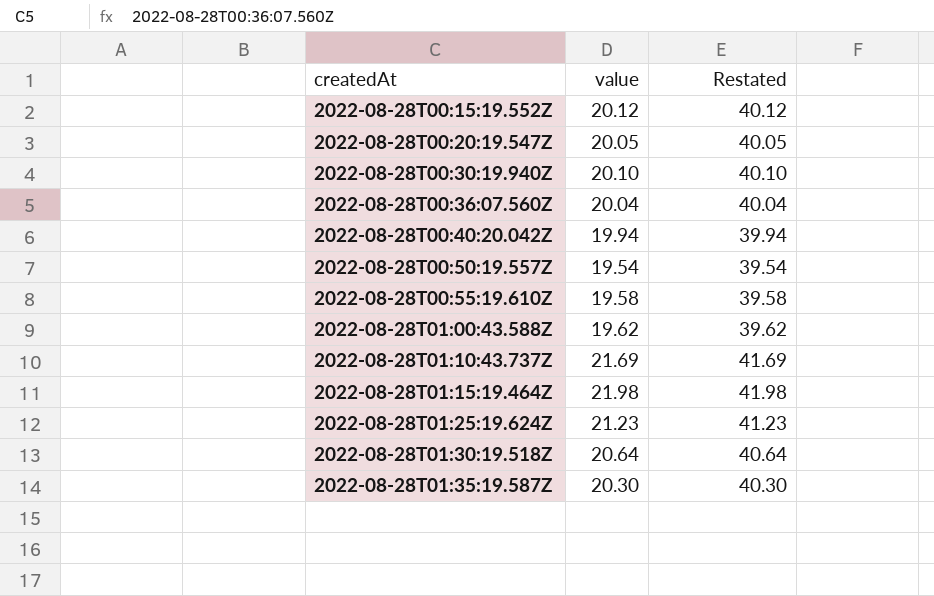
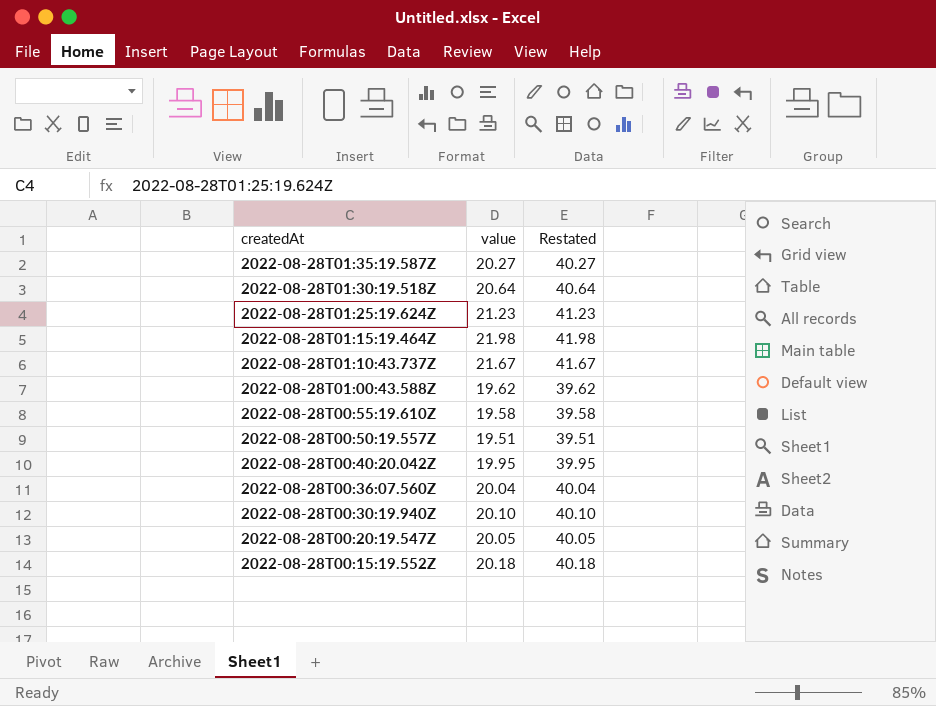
row order: createdAt ascending -> createdAt descending
2022-08-28T01:35:19.587Z | value: 20.30 -> 20.27
2022-08-28T01:35:19.587Z | Restated: 40.30 -> 40.27
2022-08-28T01:10:43.737Z | value: 21.69 -> 21.67
2022-08-28T01:10:43.737Z | Restated: 41.69 -> 41.67
2022-08-28T00:50:19.557Z | value: 19.54 -> 19.51
2022-08-28T00:50:19.557Z | Restated: 39.54 -> 39.51
2022-08-28T00:40:20.042Z | value: 19.94 -> 19.95
2022-08-28T00:40:20.042Z | Restated: 39.94 -> 39.95
2022-08-28T00:15:19.552Z | value: 20.12 -> 20.18
2022-08-28T00:15:19.552Z | Restated: 40.12 -> 40.18

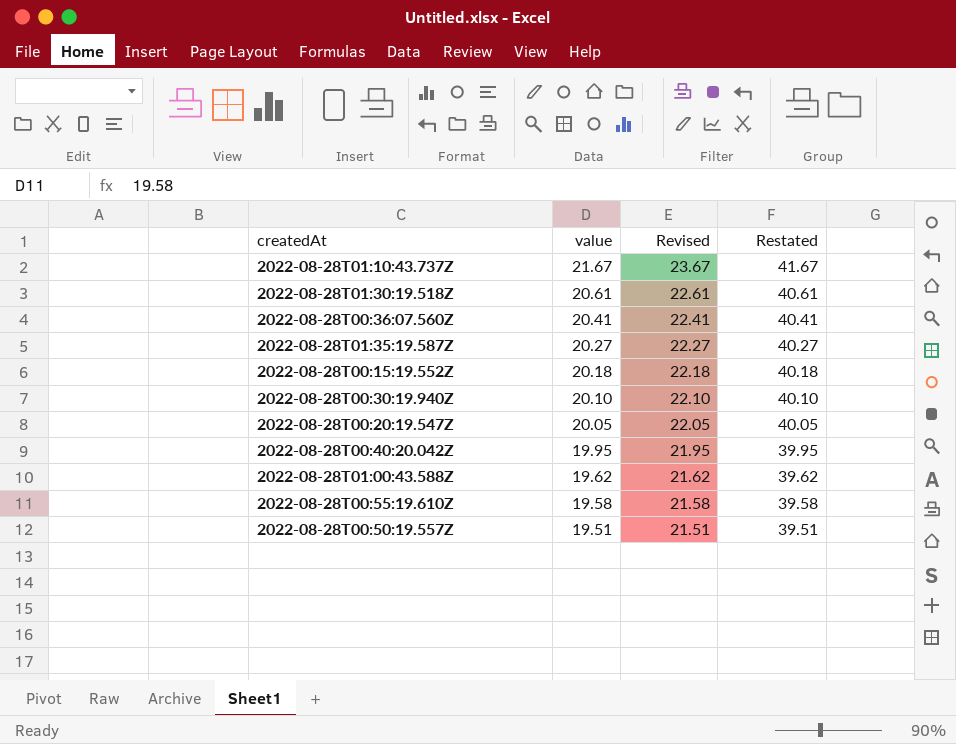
row order: createdAt descending -> value descending
column Revised | formula: none -> [value] + 2
row 2022-08-28T01:25:19.624Z: 21.23 | 41.23 -> none
row 2022-08-28T01:15:19.464Z: 21.98 | 41.98 -> none
2022-08-28T01:30:19.518Z | value: 20.64 -> 20.61
2022-08-28T01:30:19.518Z | Restated: 40.64 -> 40.61
2022-08-28T00:36:07.560Z | value: 20.04 -> 20.41
2022-08-28T00:36:07.560Z | Restated: 40.04 -> 40.41

